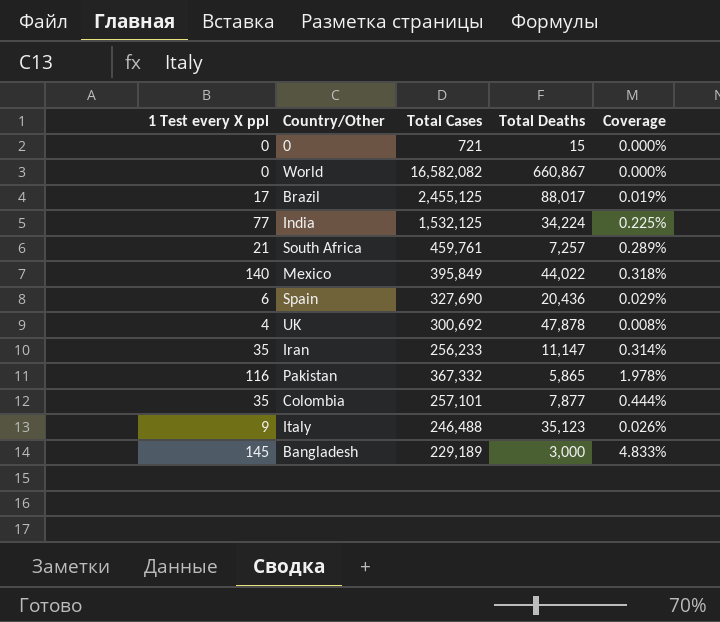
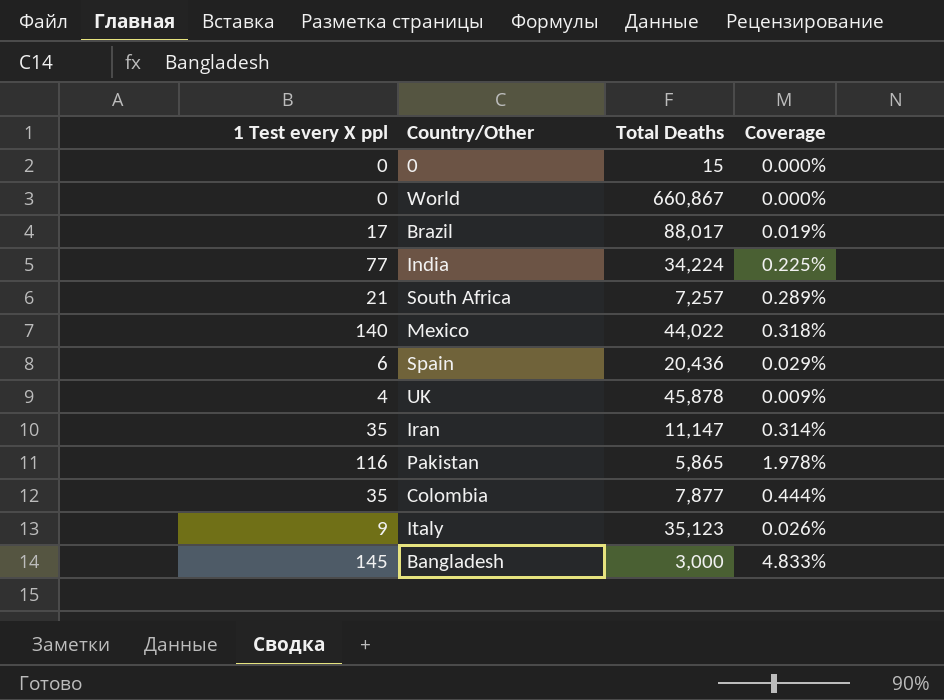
column Total Cases | position: 3 -> none
UK | Total Deaths: 47,878 -> 45,878
UK | Coverage: 0.008% -> 0.009%

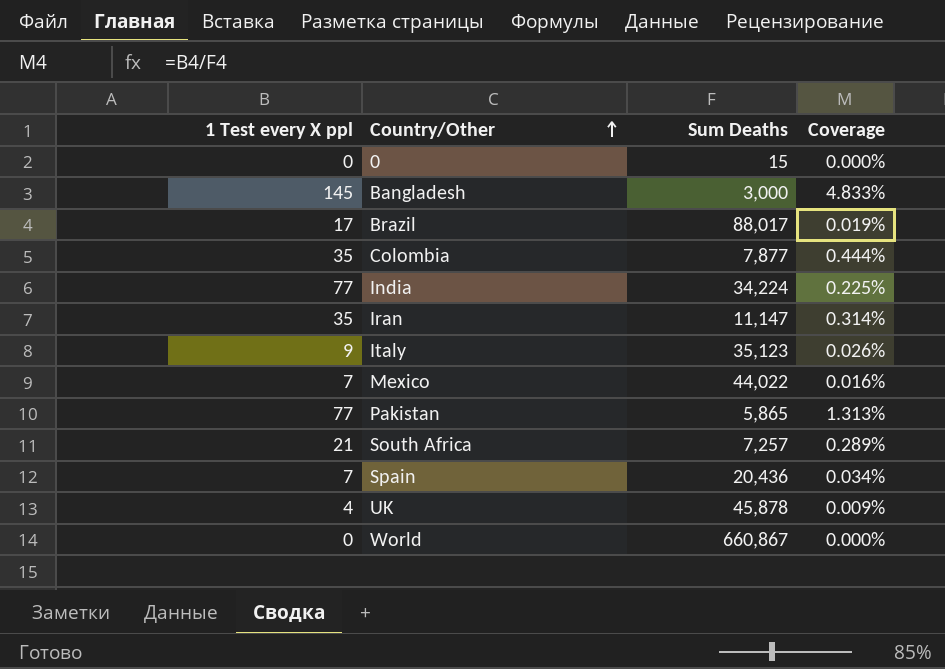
row order: none -> Country/Other ascending
column name: Total Deaths -> Sum Deaths
Mexico | 1 Test every X ppl: 140 -> 7
Mexico | Coverage: 0.318% -> 0.016%
Pakistan | 1 Test every X ppl: 116 -> 77
Pakistan | Coverage: 1.978% -> 1.313%
Spain | 1 Test every X ppl: 6 -> 7
Spain | Coverage: 0.029% -> 0.034%

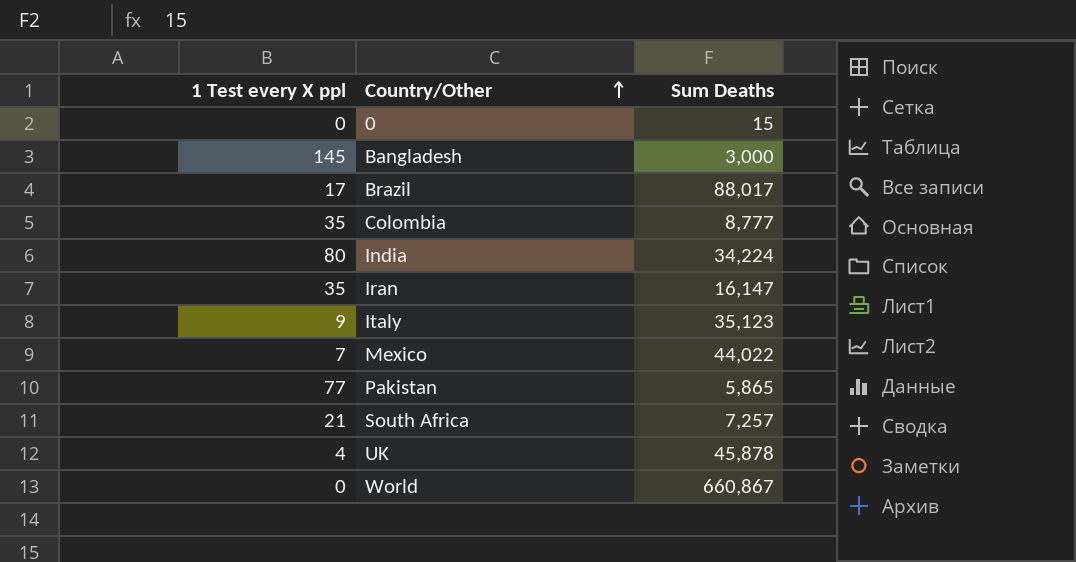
column Coverage | formula: [1 Test every X ppl] / [Sum Deaths] -> none
row Spain: 7 | 20,436 | 0.034% -> none
Colombia | Sum Deaths: 7,877 -> 8,777
India | 1 Test every X ppl: 77 -> 80
Iran | Sum Deaths: 11,147 -> 16,147

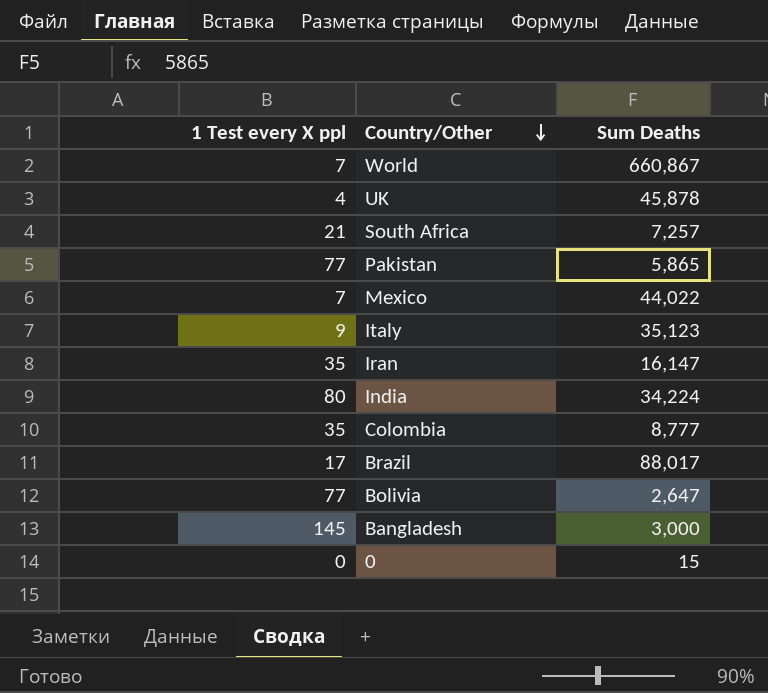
row order: Country/Other ascending -> Country/Other descending
World | 1 Test every X ppl: 0 -> 7
row Bolivia: none -> 77 | 2,647

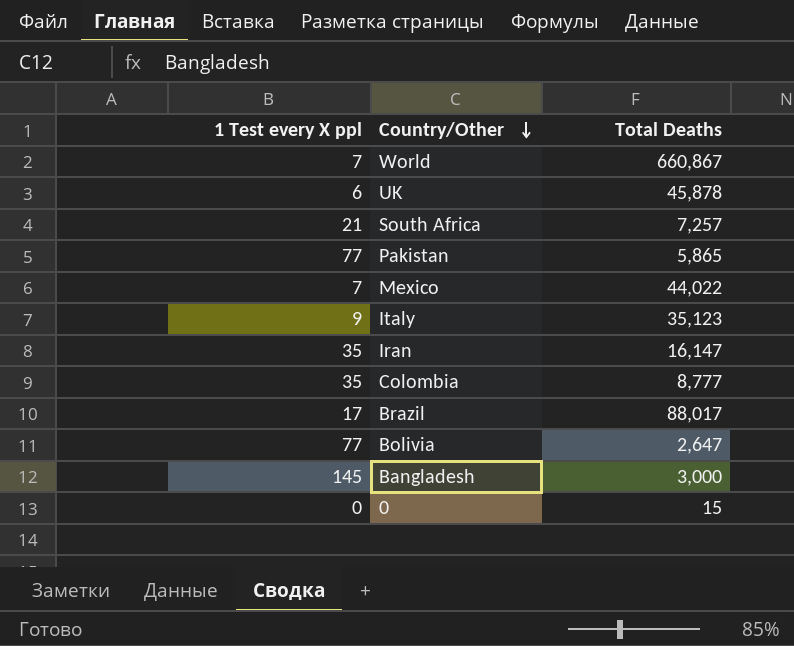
column name: Sum Deaths -> Total Deaths
row India: 80 | 34,224 -> none
UK | 1 Test every X ppl: 4 -> 6

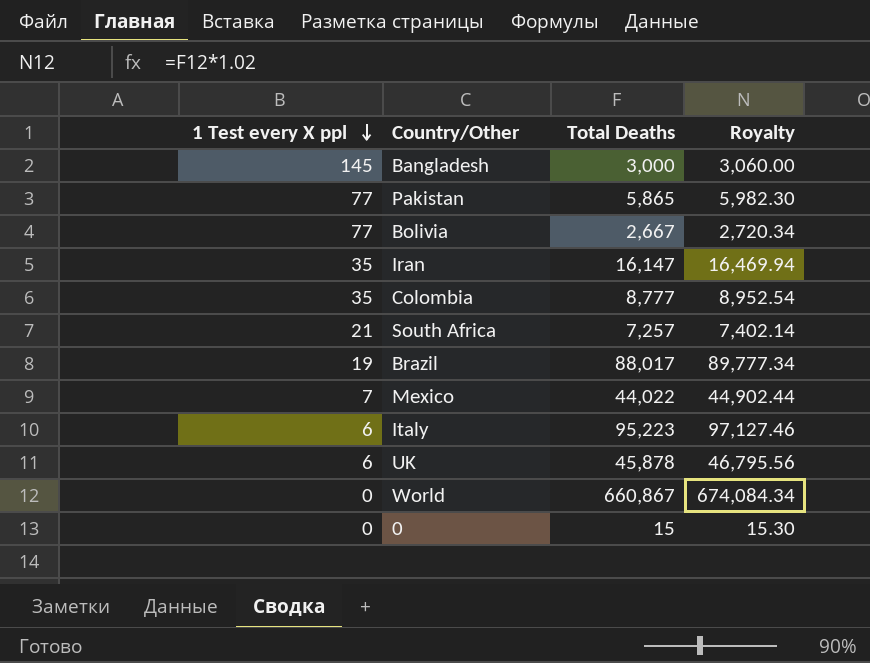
row order: Country/Other descending -> 1 Test every X ppl descending
column Royalty | formula: none -> [Total Deaths] * 1.02
Bolivia | Total Deaths: 2,647 -> 2,667
Brazil | 1 Test every X ppl: 17 -> 19
Italy | 1 Test every X ppl: 9 -> 6
Italy | Total Deaths: 35,123 -> 95,223
World | 1 Test every X ppl: 7 -> 0

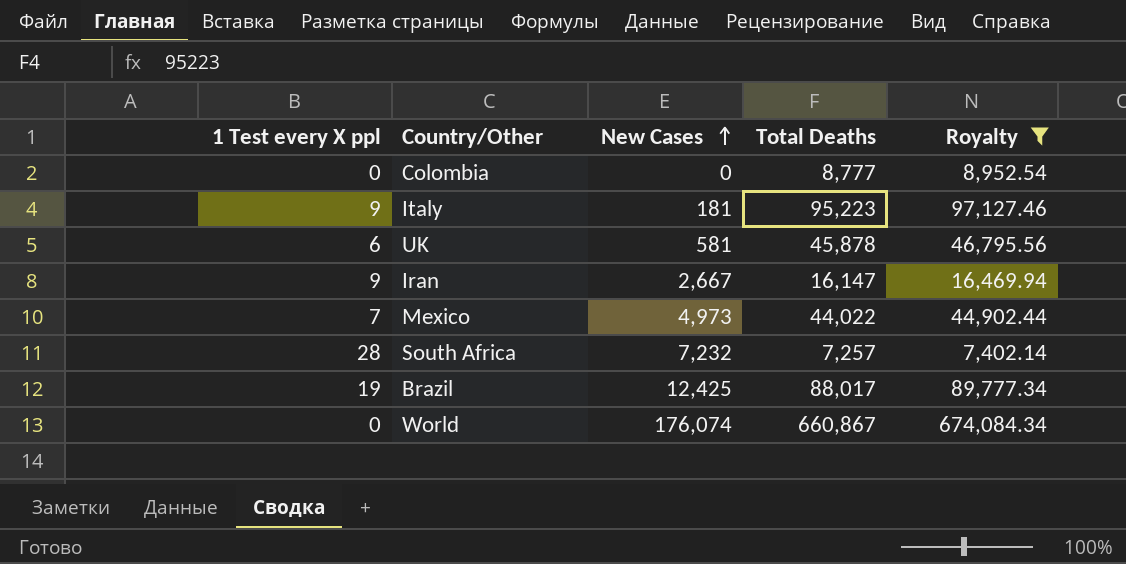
filter: none -> Royalty >= 7,402.14
row order: 1 Test every X ppl descending -> New Cases ascending
column New Cases | position: none -> 3
Colombia | 1 Test every X ppl: 35 -> 0
Italy | 1 Test every X ppl: 6 -> 9
Iran | 1 Test every X ppl: 35 -> 9
South Africa | 1 Test every X ppl: 21 -> 28

